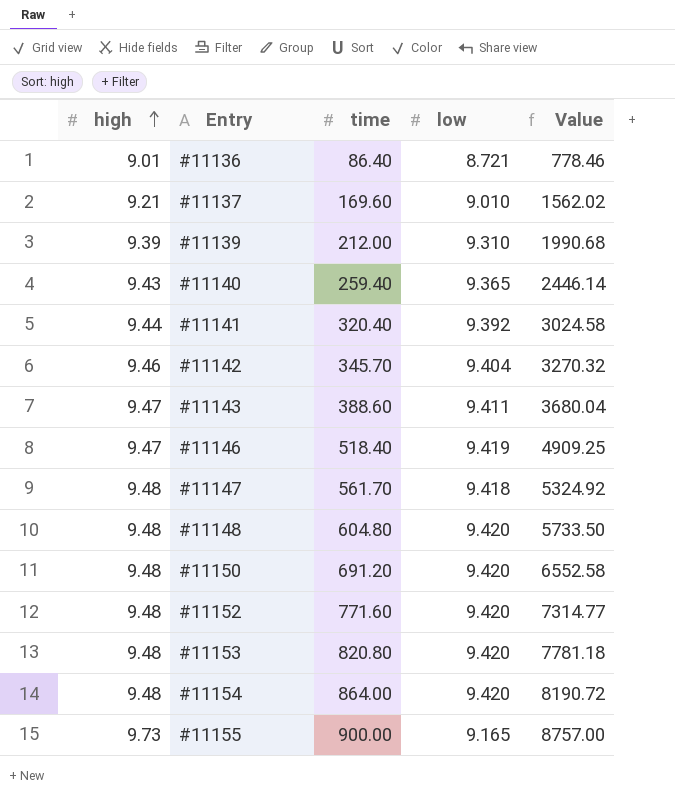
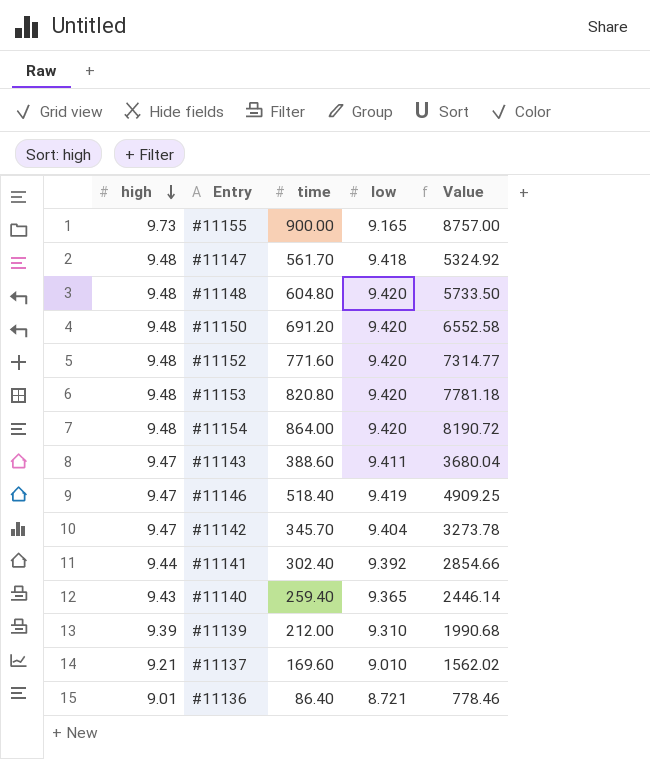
row order: high ascending -> high descending
#11142 | high: 9.46 -> 9.47
#11142 | Value: 3270.32 -> 3273.78
#11141 | time: 320.40 -> 302.40
#11141 | Value: 3024.58 -> 2854.66

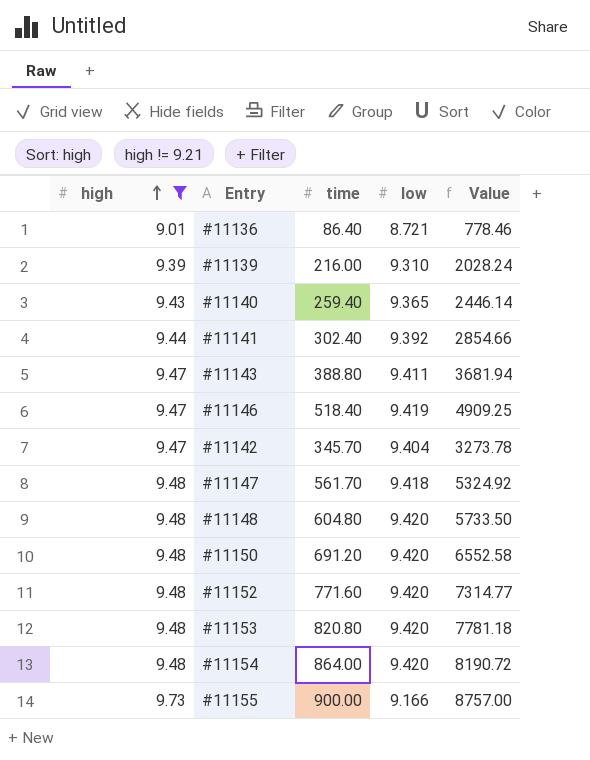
filter: none -> high != 9.21
row order: high descending -> high ascending
#11139 | time: 212.00 -> 216.00
#11139 | Value: 1990.68 -> 2028.24
#11143 | time: 388.60 -> 388.80
#11143 | Value: 3680.04 -> 3681.94
#11155 | low: 9.165 -> 9.166

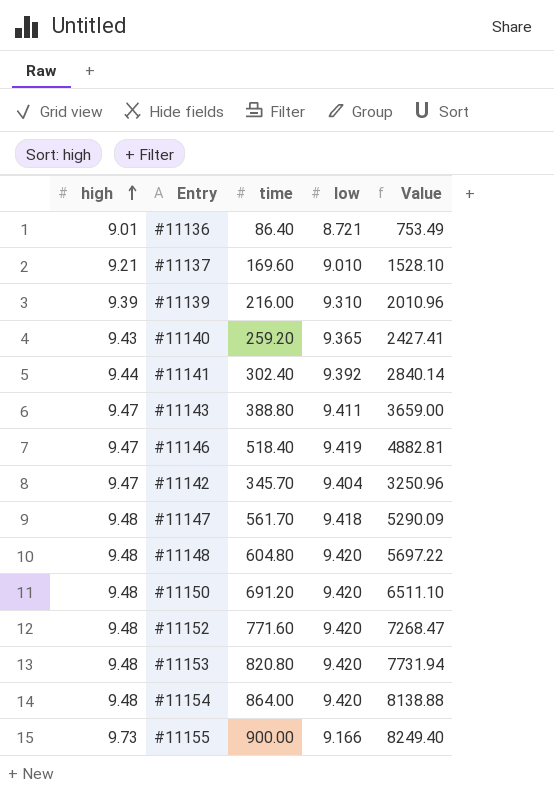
filter: high != 9.21 -> none
column Value | formula: [high] * [time] -> [time] * [low]
#11140 | time: 259.40 -> 259.20

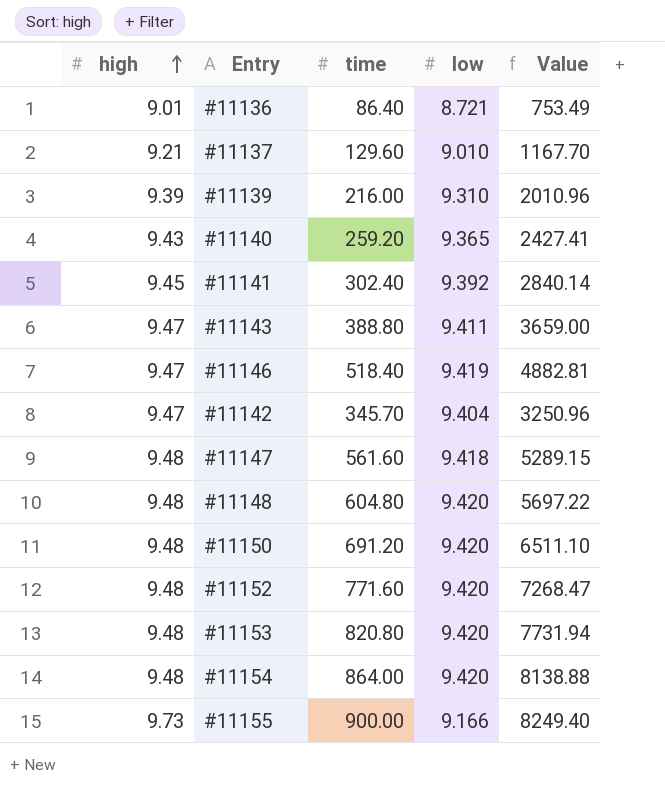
#11137 | time: 169.60 -> 129.60
#11137 | Value: 1528.10 -> 1167.70
#11141 | high: 9.44 -> 9.45
#11147 | time: 561.70 -> 561.60
#11147 | Value: 5290.09 -> 5289.15

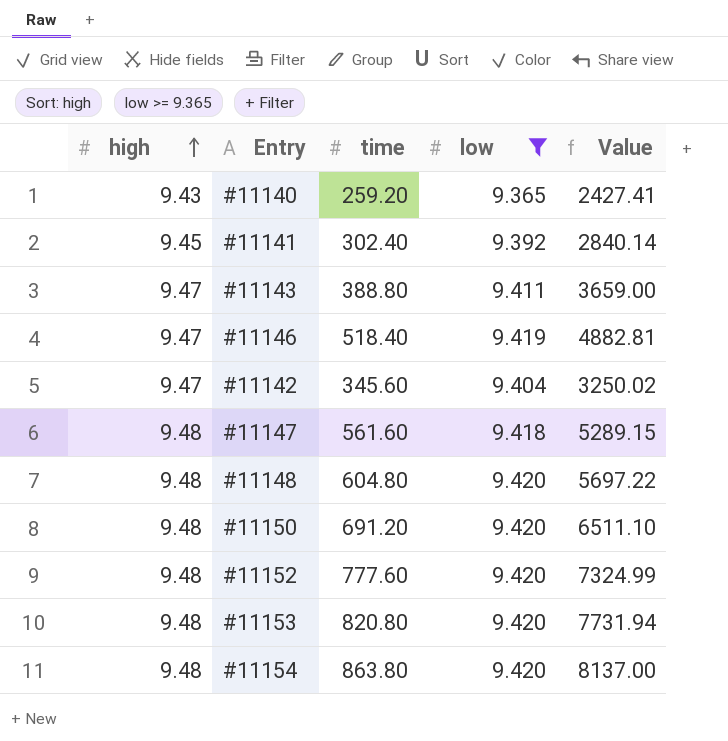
filter: none -> low >= 9.365
#11142 | time: 345.70 -> 345.60
#11142 | Value: 3250.96 -> 3250.02
#11152 | time: 771.60 -> 777.60
#11152 | Value: 7268.47 -> 7324.99
#11154 | time: 864.00 -> 863.80
#11154 | Value: 8138.88 -> 8137.00

